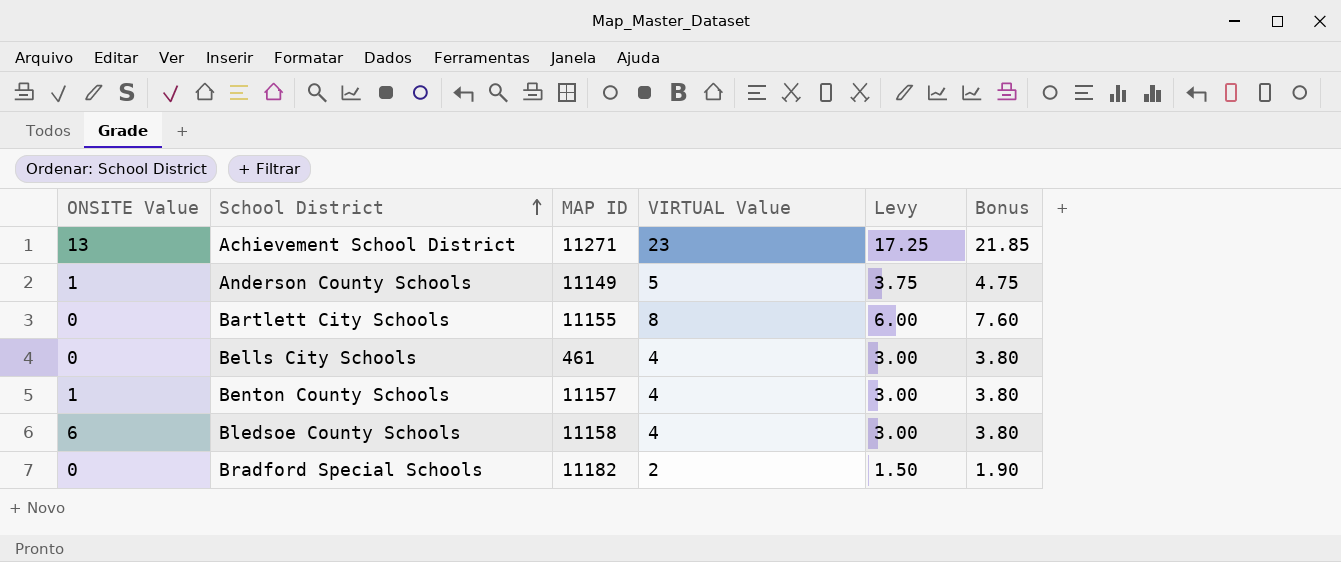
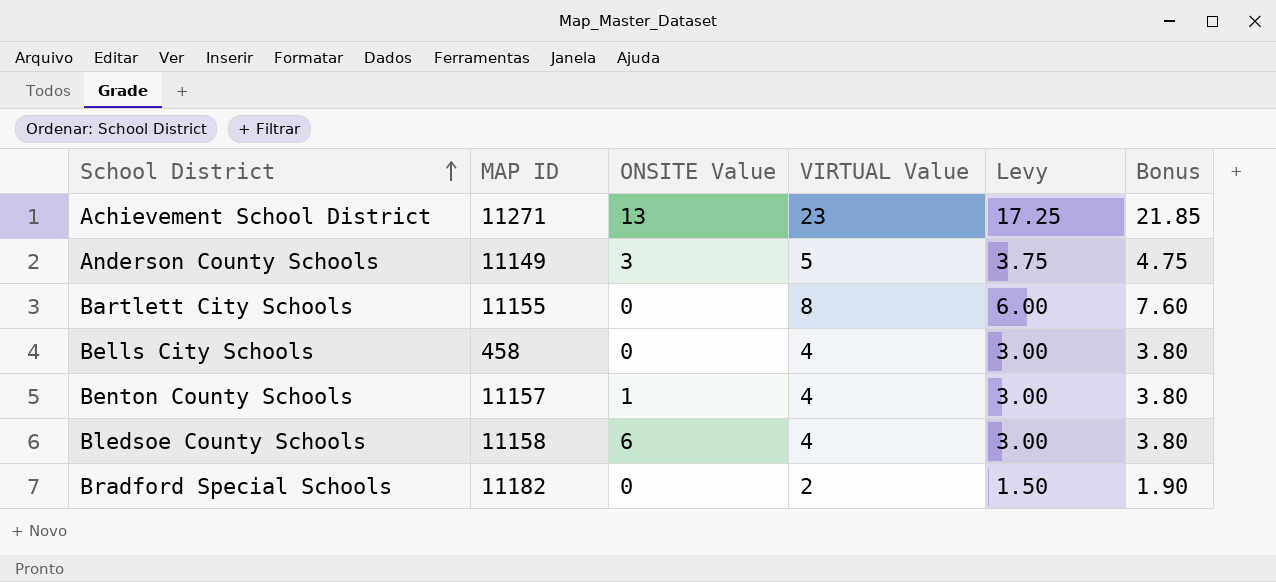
column ONSITE Value | position: 1 -> 3
Anderson County Schools | ONSITE Value: 1 -> 3
Bells City Schools | MAP ID: 461 -> 458

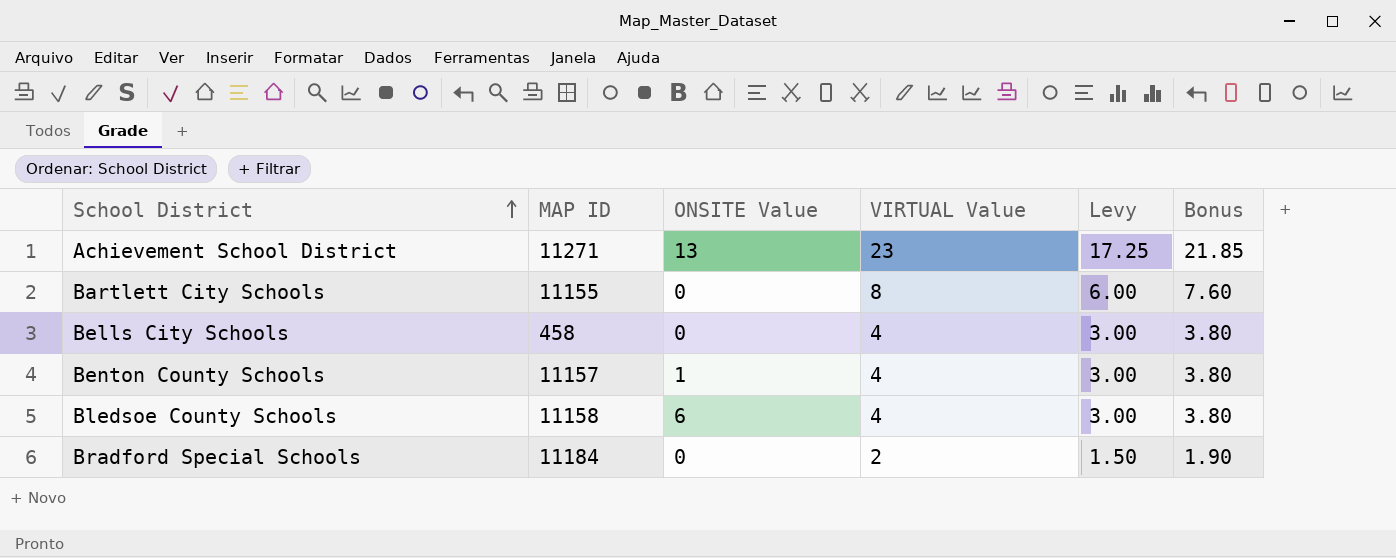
row Anderson County Schools: 11149 | 3 | 5 | 3.75 | 4.75 -> none
Bradford Special Schools | MAP ID: 11182 -> 11184

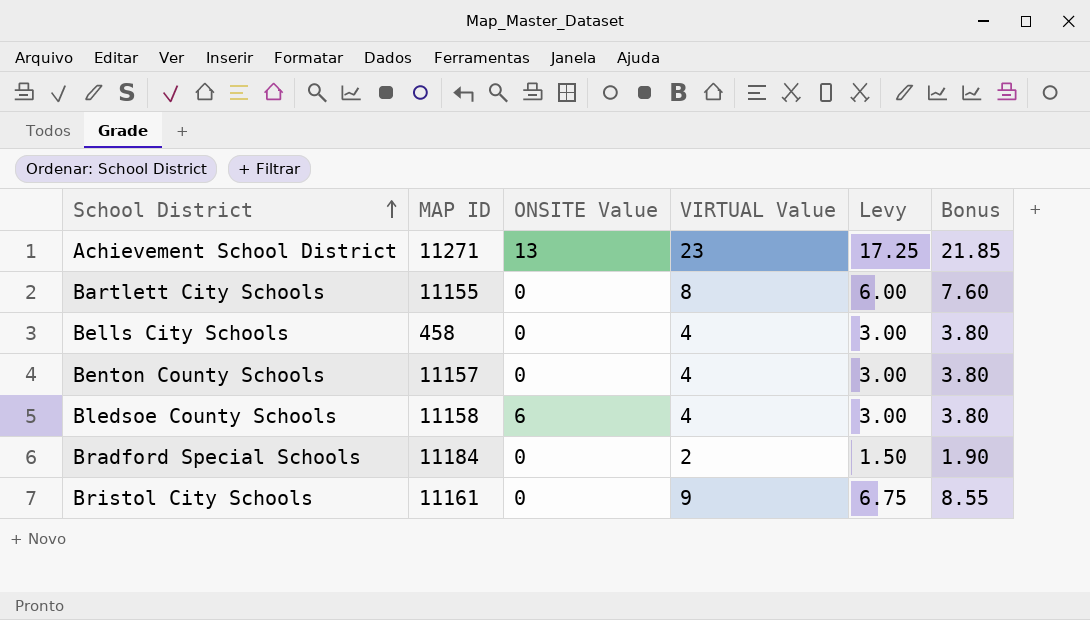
Benton County Schools | ONSITE Value: 1 -> 0
row Bristol City Schools: none -> 11161 | 0 | 9 | 6.75 | 8.55

